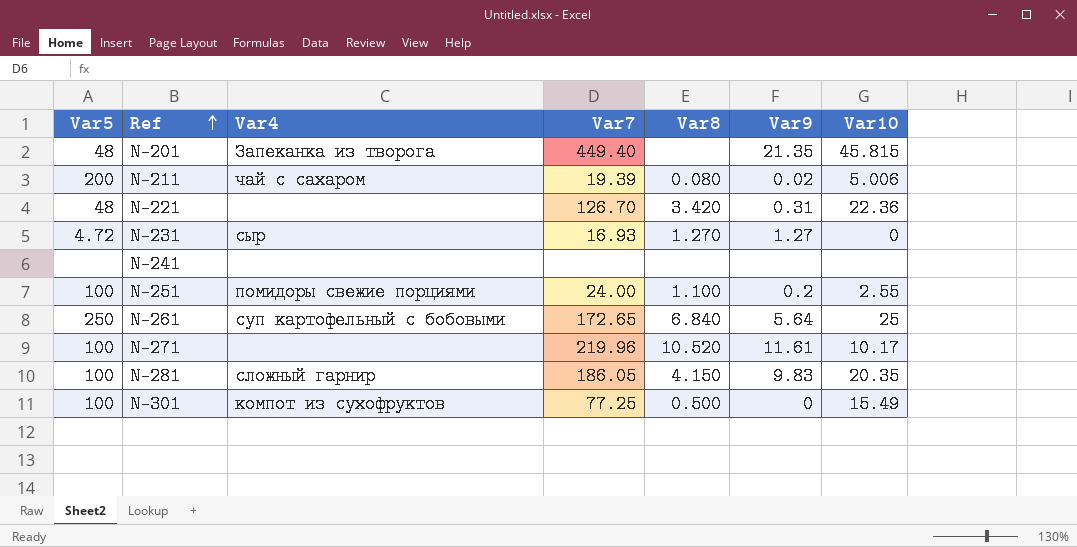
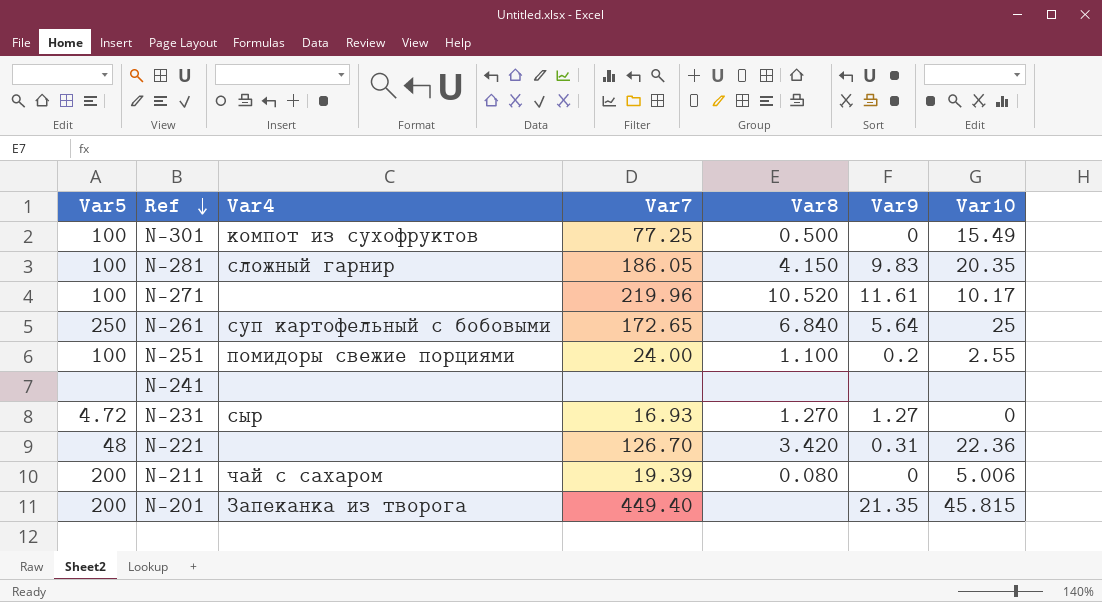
row order: Ref ascending -> Ref descending
N-211 | Var9: 0.02 -> 0
N-201 | Var5: 48 -> 200

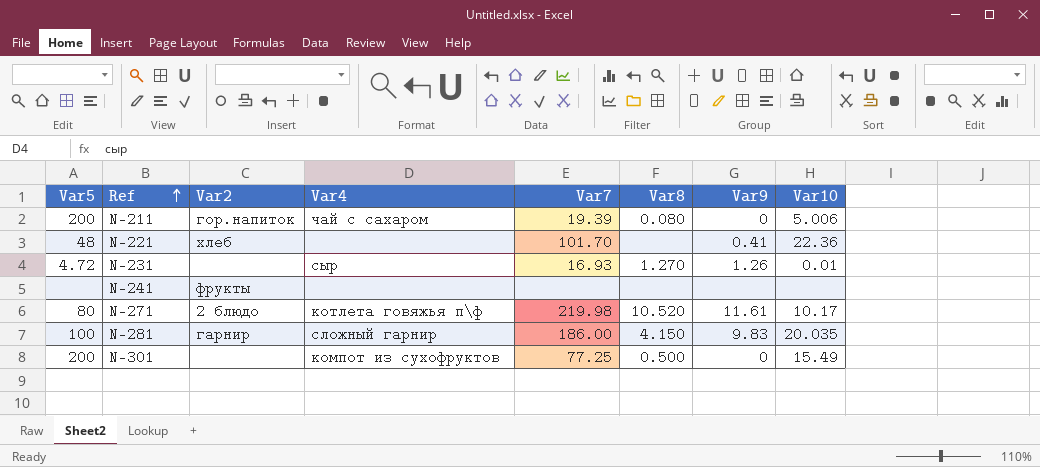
row order: Ref descending -> Ref ascending
column Var2 | position: none -> 3
row N-261: 250 | суп картофельный с бобовыми | 172.65 | 6.840 | 5.64 | 25 -> none
row N-251: 100 | помидоры свежие порциями | 24.00 | 1.100 | 0.2 | 2.55 -> none
row N-201: 200 | Запеканка из творога | 449.40 | none | 21.35 | 45.815 -> none
N-221 | Var7: 126.70 -> 101.70
N-221 | Var8: 3.420 -> none
N-221 | Var9: 0.31 -> 0.41
N-231 | Var9: 1.27 -> 1.26
N-231 | Var10: 0 -> 0.01
N-271 | Var5: 100 -> 80
N-271 | Var4: none -> котлета говяжья п\ф
N-271 | Var7: 219.96 -> 219.98
N-281 | Var7: 186.05 -> 186.00
N-281 | Var10: 20.35 -> 20.035
N-301 | Var5: 100 -> 200

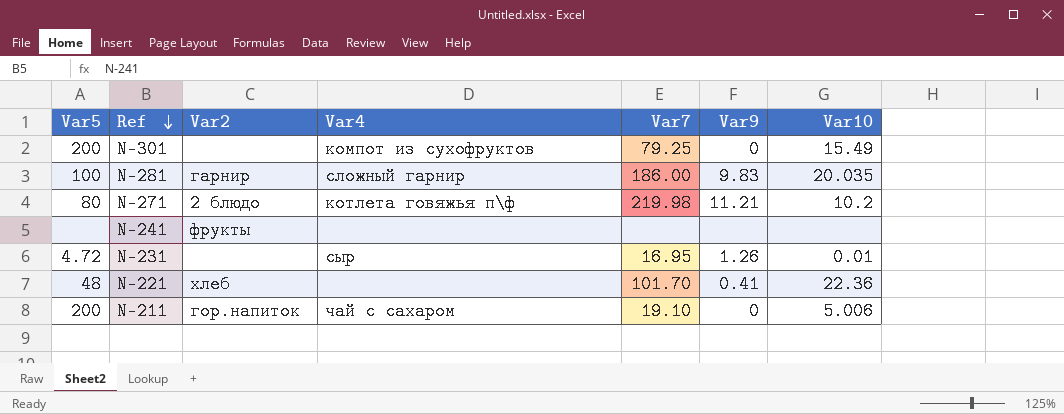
row order: Ref ascending -> Ref descending
column Var8 | position: 6 -> none
N-301 | Var7: 77.25 -> 79.25
N-271 | Var9: 11.61 -> 11.21
N-271 | Var10: 10.17 -> 10.2
N-231 | Var7: 16.93 -> 16.95
N-211 | Var7: 19.39 -> 19.10

